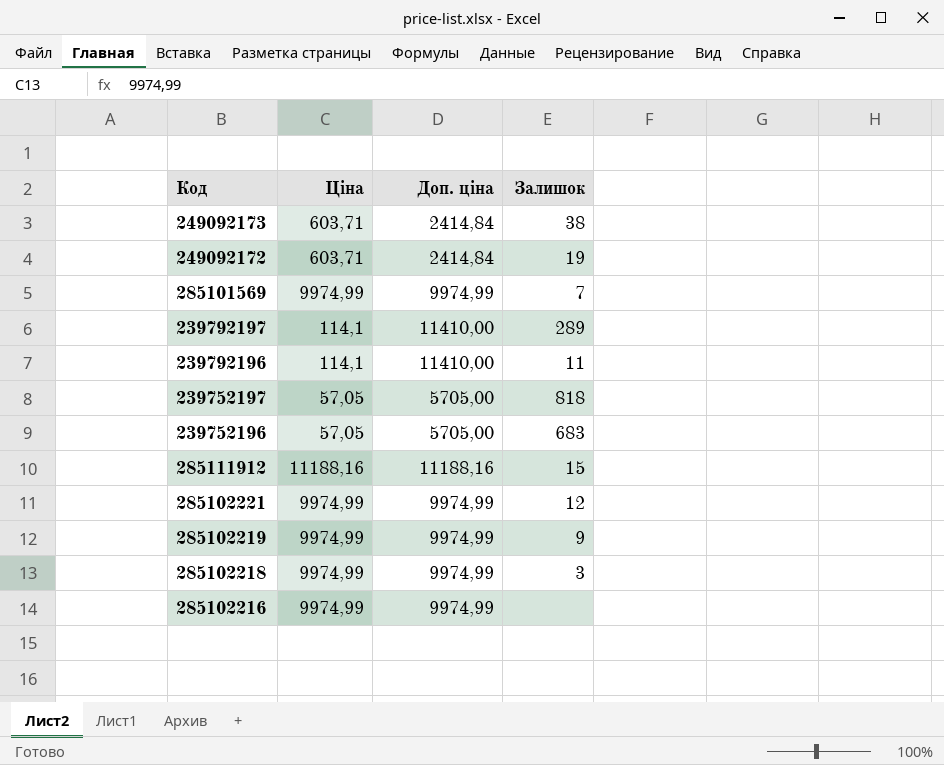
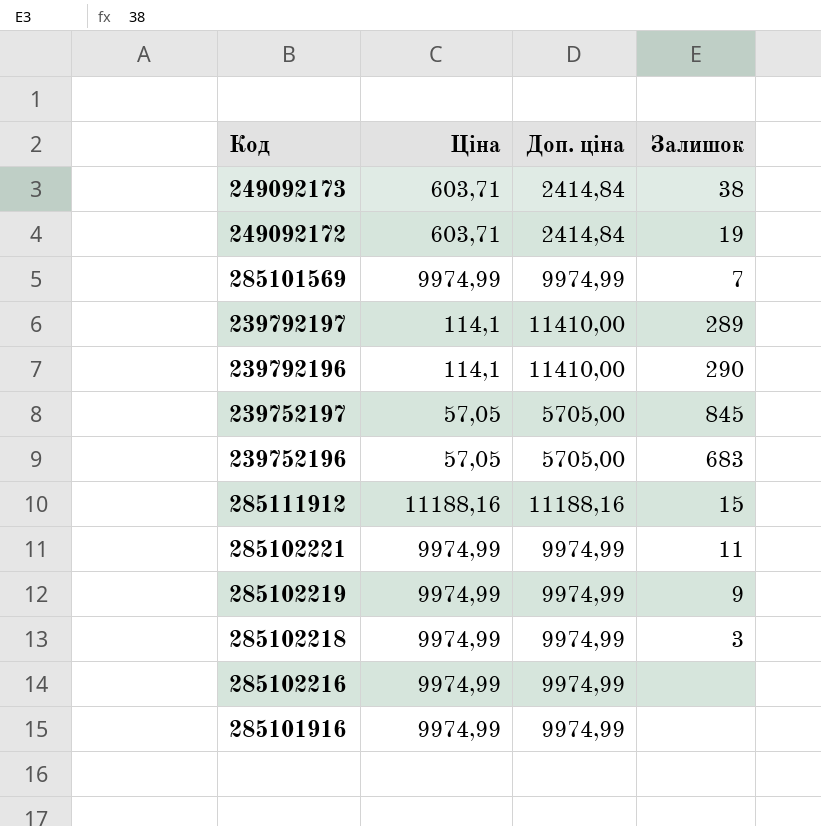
239792196 | Залишок: 11 -> 290
239752197 | Залишок: 818 -> 845
285102221 | Залишок: 12 -> 11
row 285101916: none -> 9974,99 | 9974,99 | none

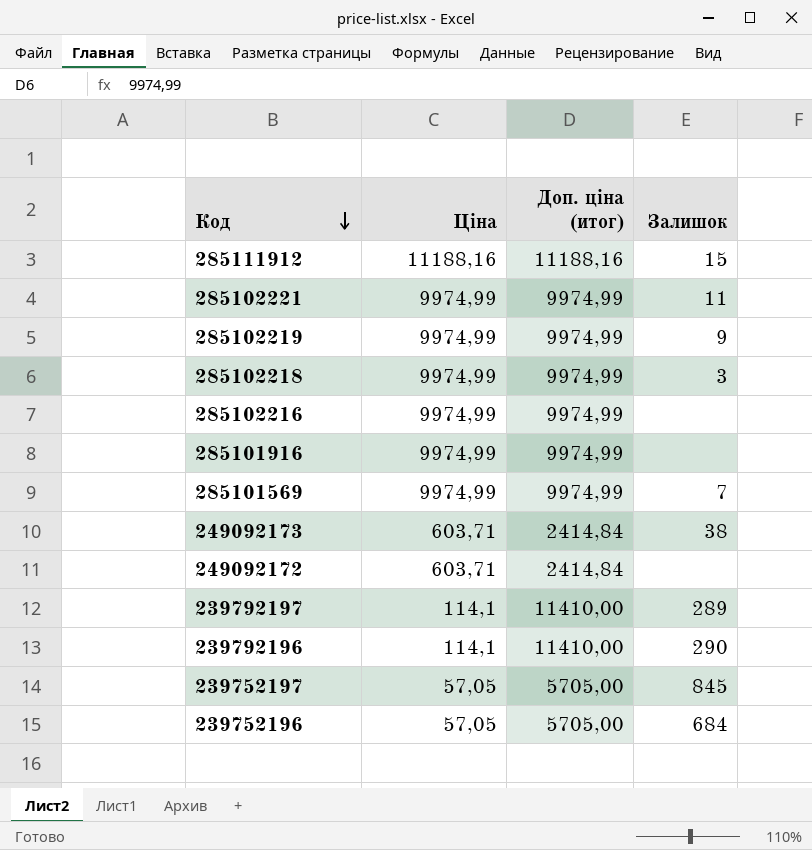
row order: none -> Код descending
column name: Доп. ціна -> Доп. ціна (итог)
249092172 | Залишок: 19 -> none
239752196 | Залишок: 683 -> 684

